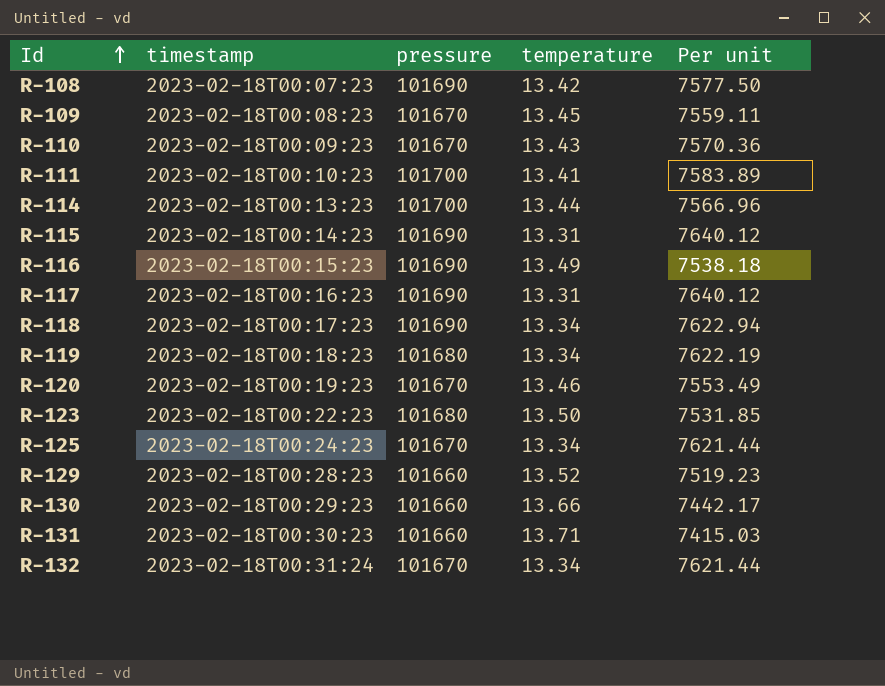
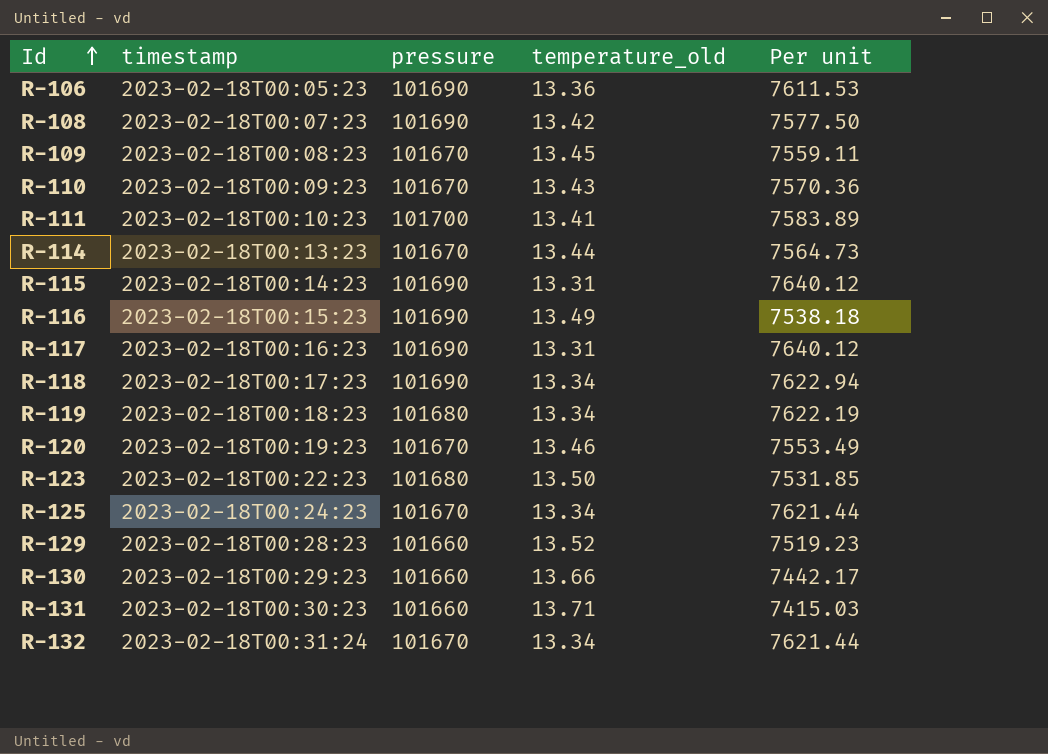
column name: temperature -> temperature_old
row R-106: none -> 2023-02-18T00:05:23 | 101690 | 13.36 | 7611.53
R-114 | pressure: 101700 -> 101670
R-114 | Per unit: 7566.96 -> 7564.73

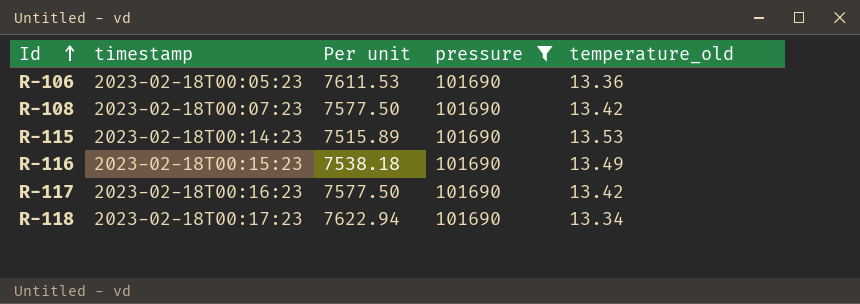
filter: none -> pressure = 101690
column Per unit | position: 5 -> 3
R-115 | Per unit: 7640.12 -> 7515.89
R-115 | temperature_old: 13.31 -> 13.53
R-117 | Per unit: 7640.12 -> 7577.50
R-117 | temperature_old: 13.31 -> 13.42

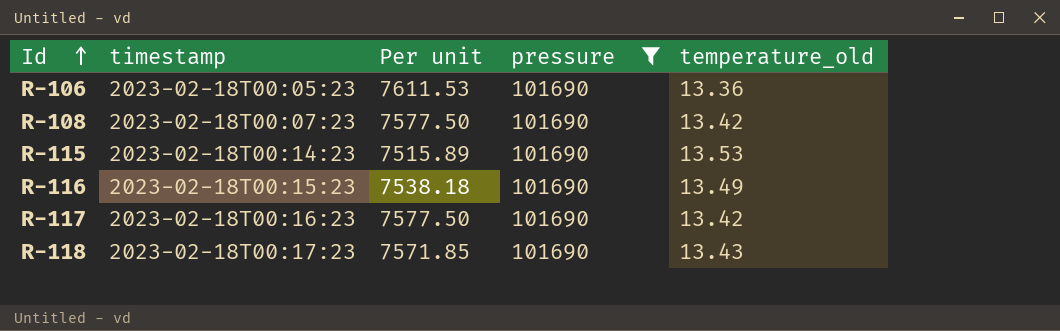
R-118 | Per unit: 7622.94 -> 7571.85
R-118 | temperature_old: 13.34 -> 13.43

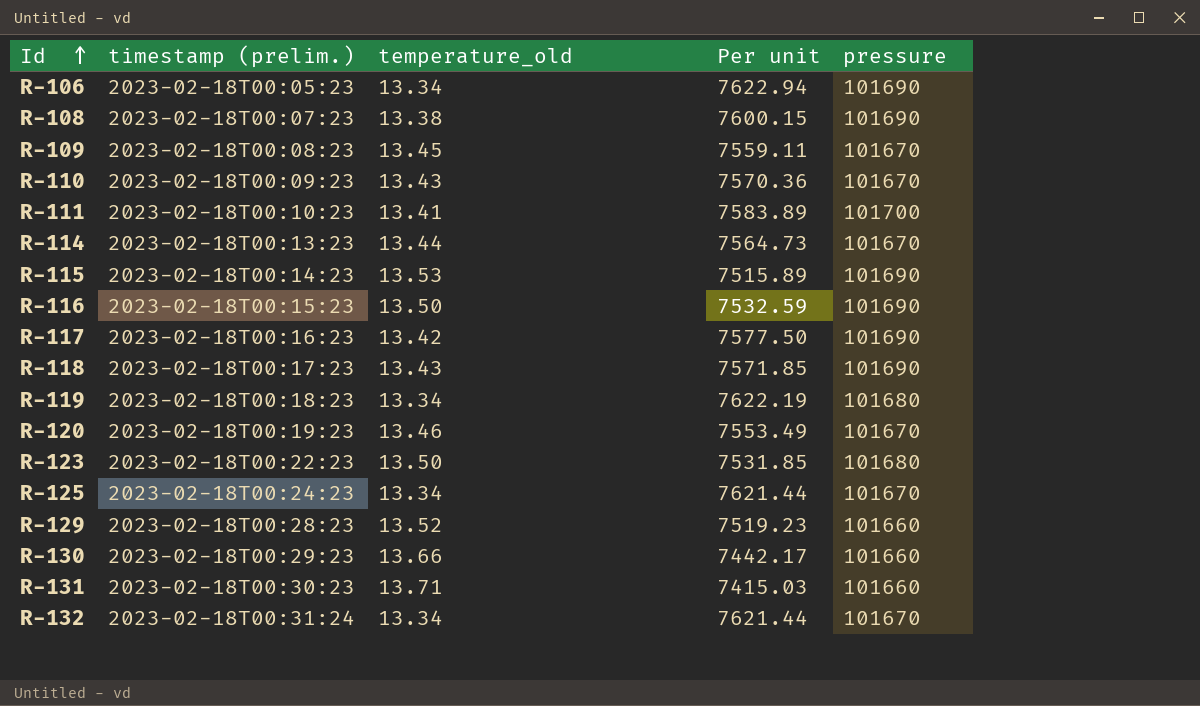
filter: pressure = 101690 -> none
column name: timestamp -> timestamp (prelim.)
column temperature_old | position: 5 -> 3
R-106 | temperature_old: 13.36 -> 13.34
R-106 | Per unit: 7611.53 -> 7622.94
R-108 | temperature_old: 13.42 -> 13.38
R-108 | Per unit: 7577.50 -> 7600.15
R-116 | temperature_old: 13.49 -> 13.50
R-116 | Per unit: 7538.18 -> 7532.59

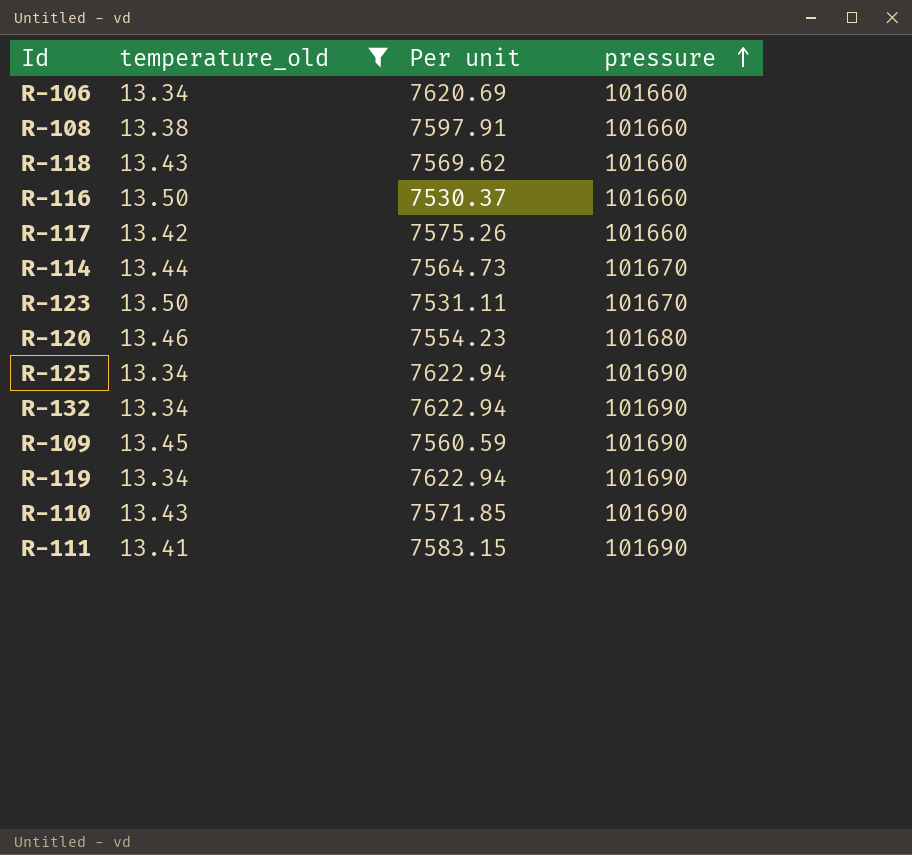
filter: none -> temperature_old <= 13.50
row order: Id ascending -> pressure ascending
column timestamp (prelim.) | position: 2 -> none
R-106 | Per unit: 7622.94 -> 7620.69
R-106 | pressure: 101690 -> 101660
R-108 | Per unit: 7600.15 -> 7597.91
R-108 | pressure: 101690 -> 101660
R-118 | Per unit: 7571.85 -> 7569.62
R-118 | pressure: 101690 -> 101660
R-116 | Per unit: 7532.59 -> 7530.37
R-116 | pressure: 101690 -> 101660
R-117 | Per unit: 7577.50 -> 7575.26
R-117 | pressure: 101690 -> 101660
R-123 | Per unit: 7531.85 -> 7531.11
R-123 | pressure: 101680 -> 101670
R-120 | Per unit: 7553.49 -> 7554.23
R-120 | pressure: 101670 -> 101680
R-125 | Per unit: 7621.44 -> 7622.94
R-125 | pressure: 101670 -> 101690
R-132 | Per unit: 7621.44 -> 7622.94
R-132 | pressure: 101670 -> 101690
R-109 | Per unit: 7559.11 -> 7560.59
R-109 | pressure: 101670 -> 101690
R-119 | Per unit: 7622.19 -> 7622.94
R-119 | pressure: 101680 -> 101690
R-110 | Per unit: 7570.36 -> 7571.85
R-110 | pressure: 101670 -> 101690
R-111 | Per unit: 7583.89 -> 7583.15
R-111 | pressure: 101700 -> 101690

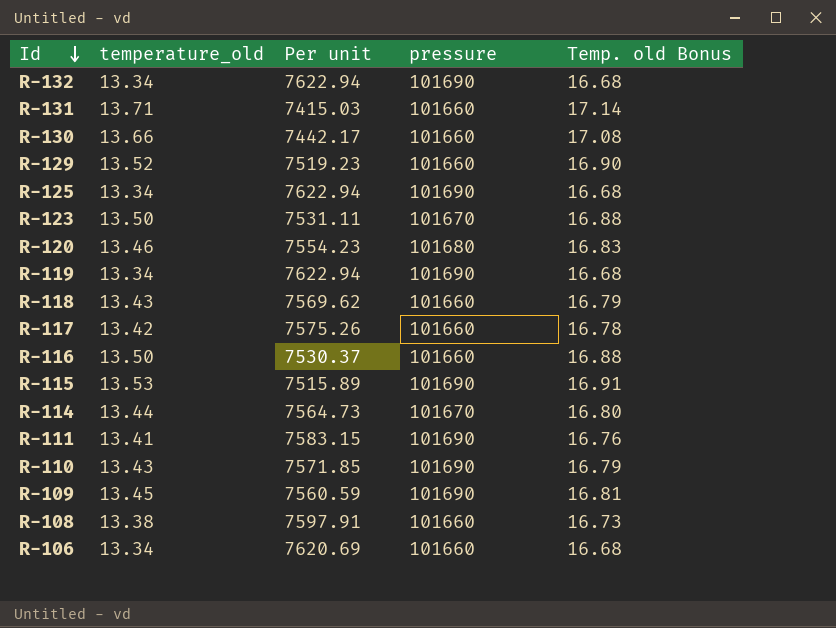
filter: temperature_old <= 13.50 -> none
row order: pressure ascending -> Id descending
column Temp. old Bonus | formula: none -> [temperature_old] * 1.25

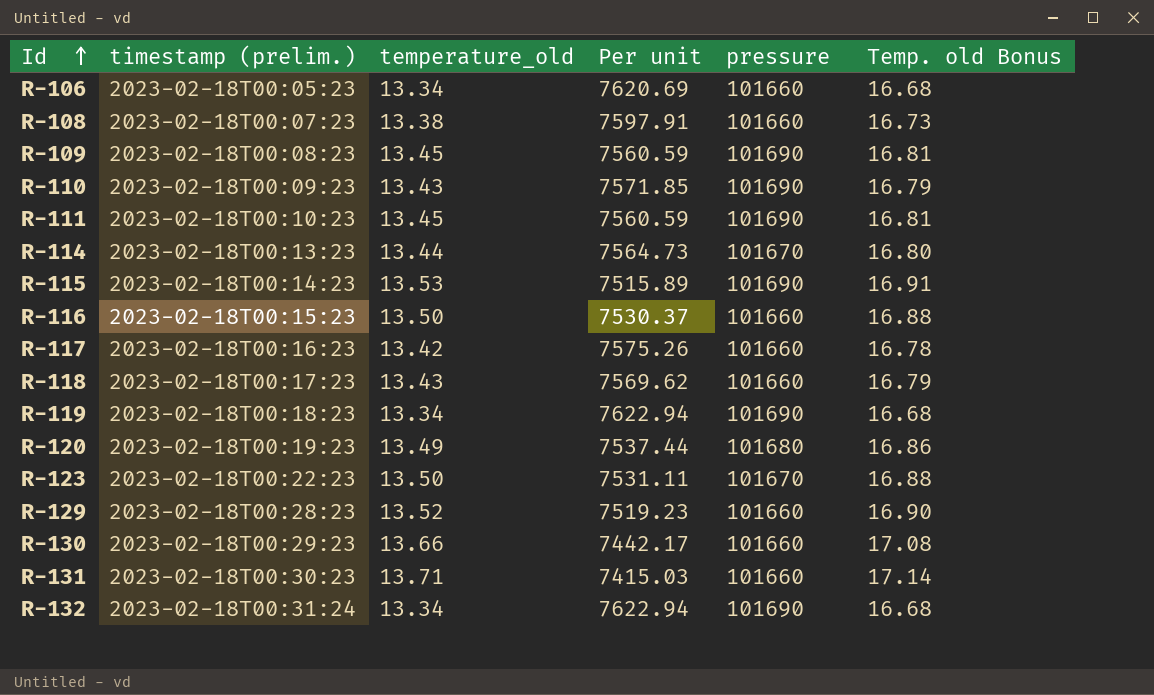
row order: Id descending -> Id ascending
column timestamp (prelim.) | position: none -> 2
row R-125: 13.34 | 7622.94 | 101690 | 16.68 -> none
R-111 | temperature_old: 13.41 -> 13.45
R-111 | Per unit: 7583.15 -> 7560.59
R-111 | Temp. old Bonus: 16.76 -> 16.81
R-120 | temperature_old: 13.46 -> 13.49
R-120 | Per unit: 7554.23 -> 7537.44
R-120 | Temp. old Bonus: 16.83 -> 16.86

